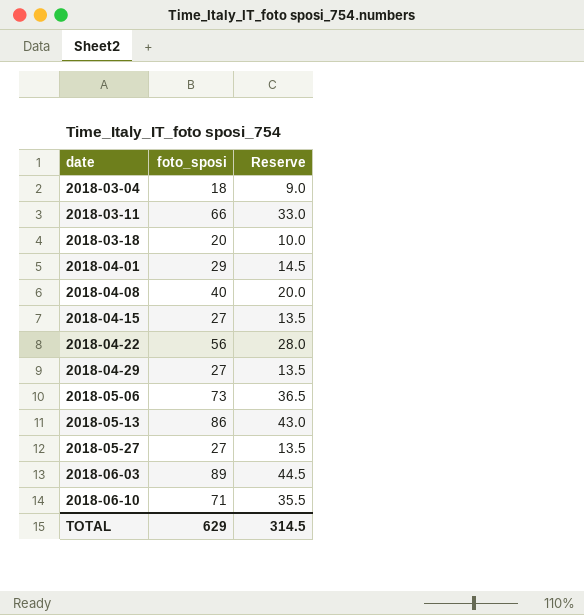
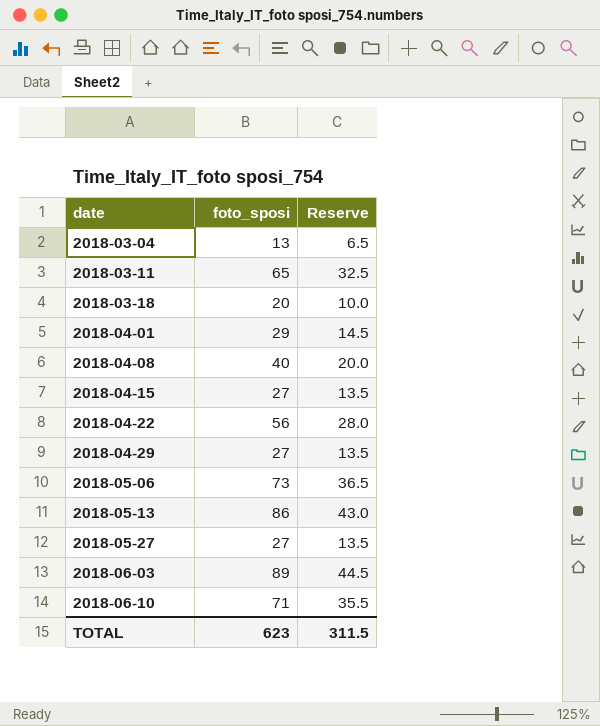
2018-03-04 | foto_sposi: 18 -> 13
2018-03-04 | Reserve: 9.0 -> 6.5
2018-03-11 | foto_sposi: 66 -> 65
2018-03-11 | Reserve: 33.0 -> 32.5
TOTAL | foto_sposi: 629 -> 623
TOTAL | Reserve: 314.5 -> 311.5

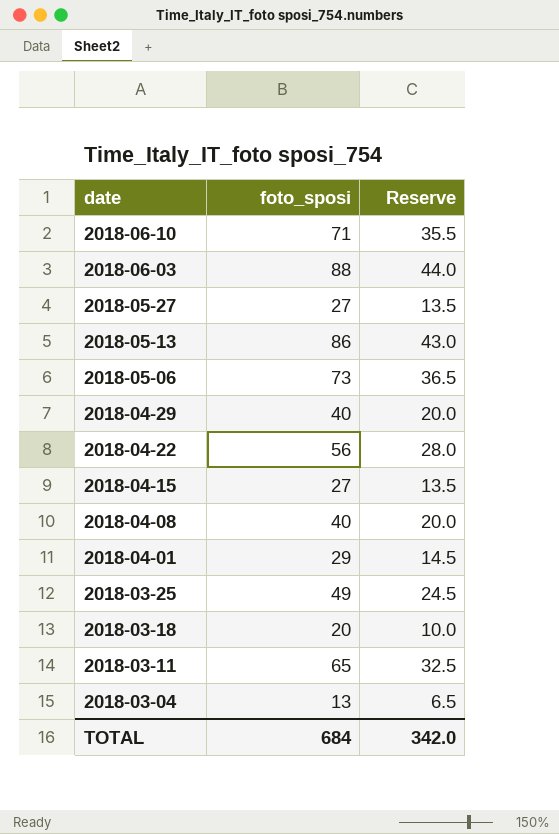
row order: date ascending -> date descending
2018-06-03 | foto_sposi: 89 -> 88
2018-06-03 | Reserve: 44.5 -> 44.0
2018-04-29 | foto_sposi: 27 -> 40
2018-04-29 | Reserve: 13.5 -> 20.0
row 2018-03-25: none -> 49 | 24.5
TOTAL | foto_sposi: 623 -> 684
TOTAL | Reserve: 311.5 -> 342.0

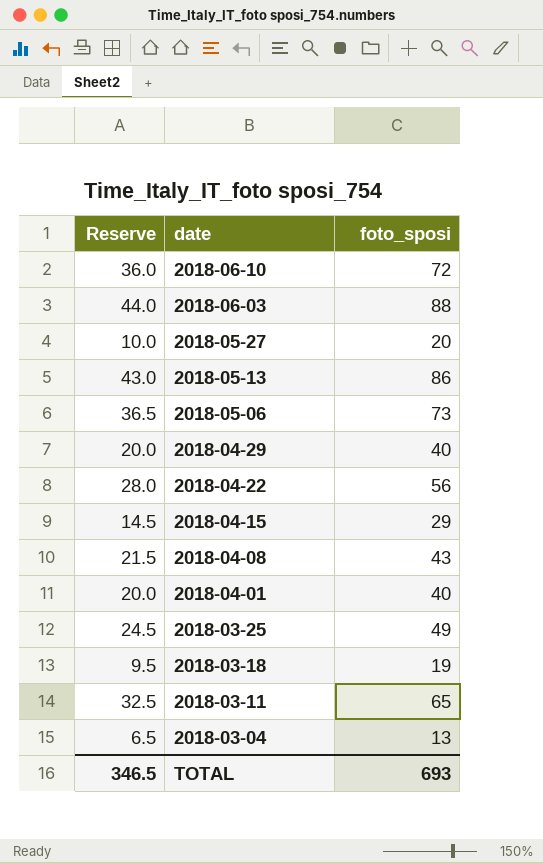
column Reserve | position: 3 -> 1
2018-06-10 | Reserve: 35.5 -> 36.0
2018-06-10 | foto_sposi: 71 -> 72
2018-05-27 | Reserve: 13.5 -> 10.0
2018-05-27 | foto_sposi: 27 -> 20
2018-04-15 | Reserve: 13.5 -> 14.5
2018-04-15 | foto_sposi: 27 -> 29
2018-04-08 | Reserve: 20.0 -> 21.5
2018-04-08 | foto_sposi: 40 -> 43
2018-04-01 | Reserve: 14.5 -> 20.0
2018-04-01 | foto_sposi: 29 -> 40
2018-03-18 | Reserve: 10.0 -> 9.5
2018-03-18 | foto_sposi: 20 -> 19
TOTAL | Reserve: 342.0 -> 346.5
TOTAL | foto_sposi: 684 -> 693

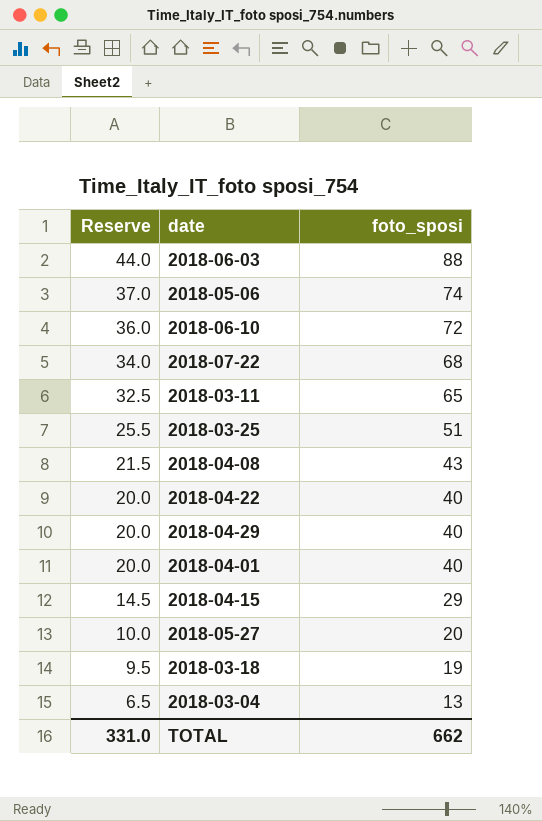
row order: date descending -> Reserve descending
row 2018-05-13: 43.0 | 86 -> none
2018-05-06 | Reserve: 36.5 -> 37.0
2018-05-06 | foto_sposi: 73 -> 74
row 2018-07-22: none -> 34.0 | 68
2018-03-25 | Reserve: 24.5 -> 25.5
2018-03-25 | foto_sposi: 49 -> 51
2018-04-22 | Reserve: 28.0 -> 20.0
2018-04-22 | foto_sposi: 56 -> 40
TOTAL | Reserve: 346.5 -> 331.0
TOTAL | foto_sposi: 693 -> 662

